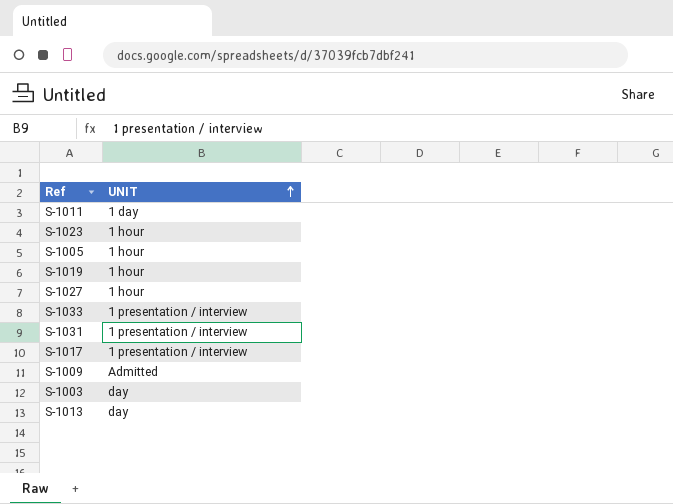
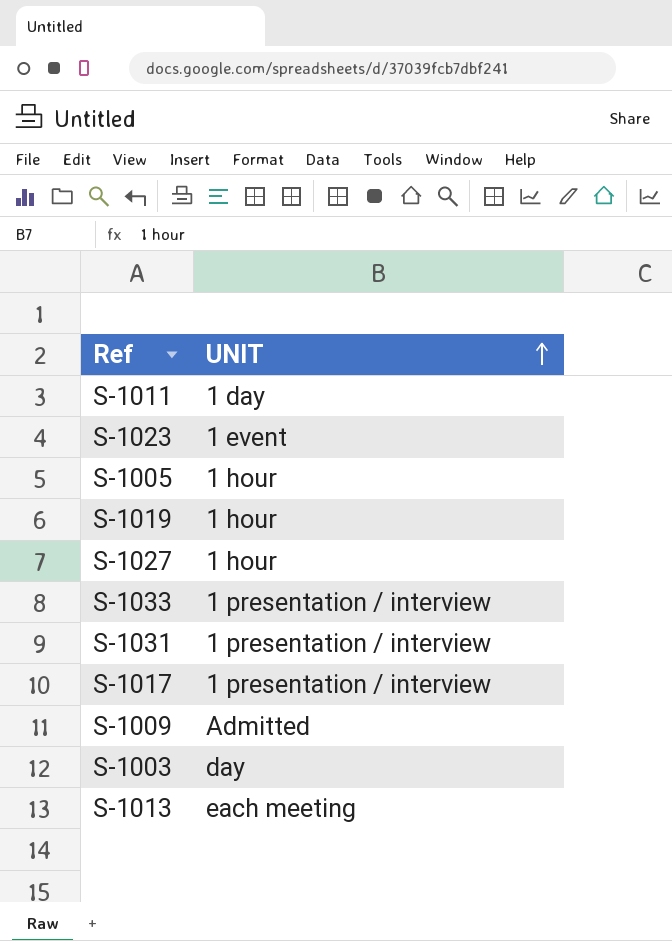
S-1023 | UNIT: 1 hour -> 1 event
S-1013 | UNIT: day -> each meeting

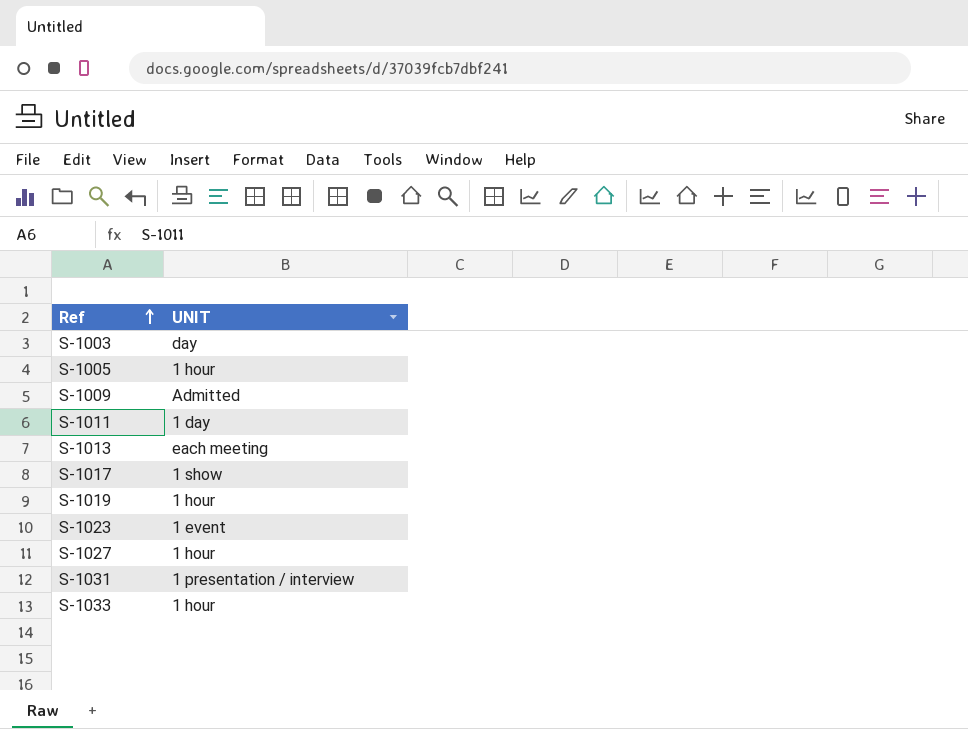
row order: UNIT ascending -> Ref ascending
S-1017 | UNIT: 1 presentation / interview -> 1 show
S-1033 | UNIT: 1 presentation / interview -> 1 hour

